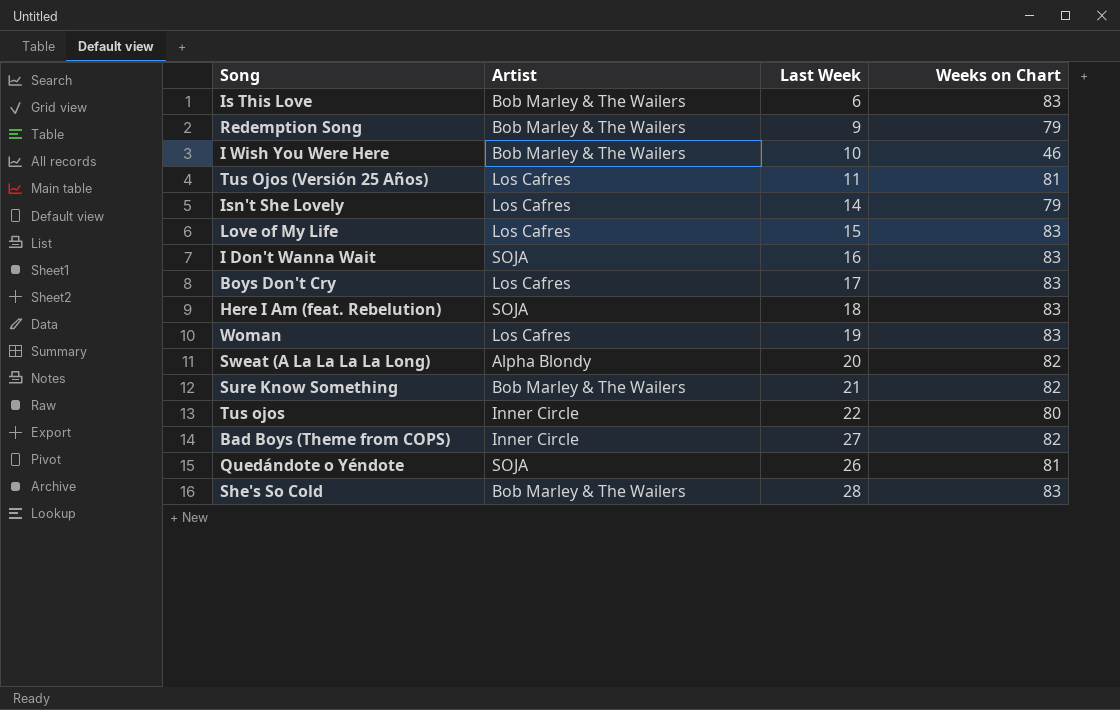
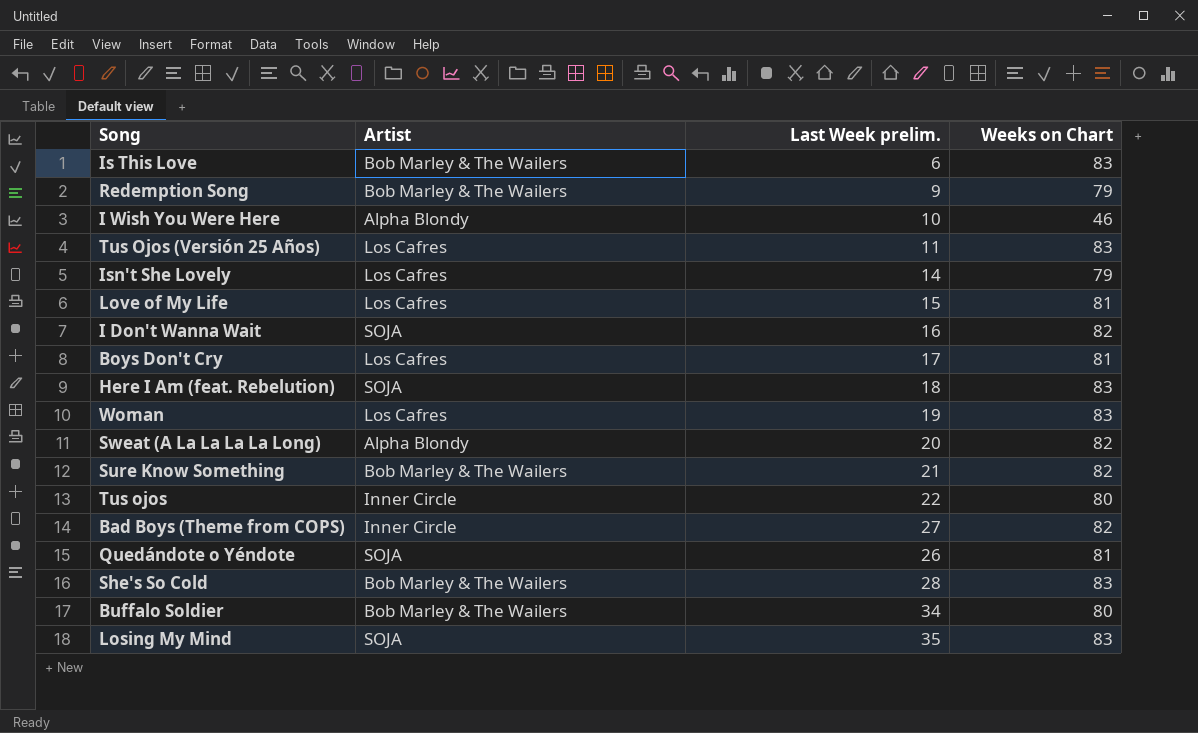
column name: Last Week -> Last Week prelim.
I Wish You Were Here | Artist: Bob Marley & The Wailers -> Alpha Blondy
Tus Ojos (Versión 25 Años) | Weeks on Chart: 81 -> 83
Love of My Life | Weeks on Chart: 83 -> 81
I Don't Wanna Wait | Weeks on Chart: 83 -> 82
Boys Don't Cry | Weeks on Chart: 83 -> 81
row Buffalo Soldier: none -> Bob Marley & The Wailers | 34 | 80
row Losing My Mind: none -> SOJA | 35 | 83

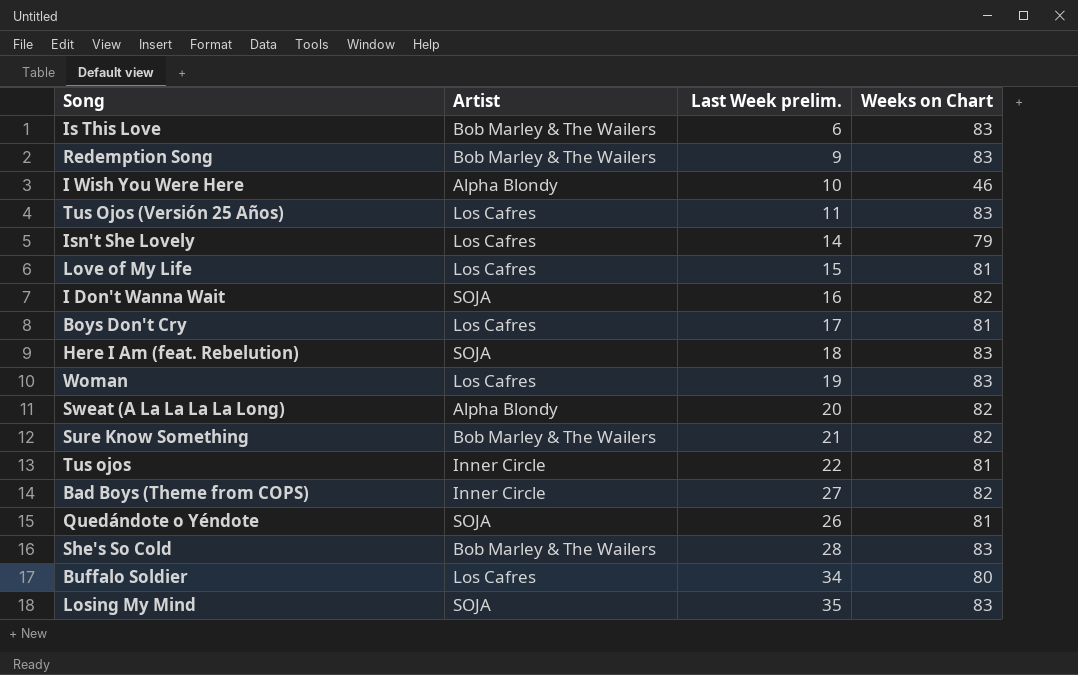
Redemption Song | Weeks on Chart: 79 -> 83
Tus ojos | Weeks on Chart: 80 -> 81
Buffalo Soldier | Artist: Bob Marley & The Wailers -> Los Cafres

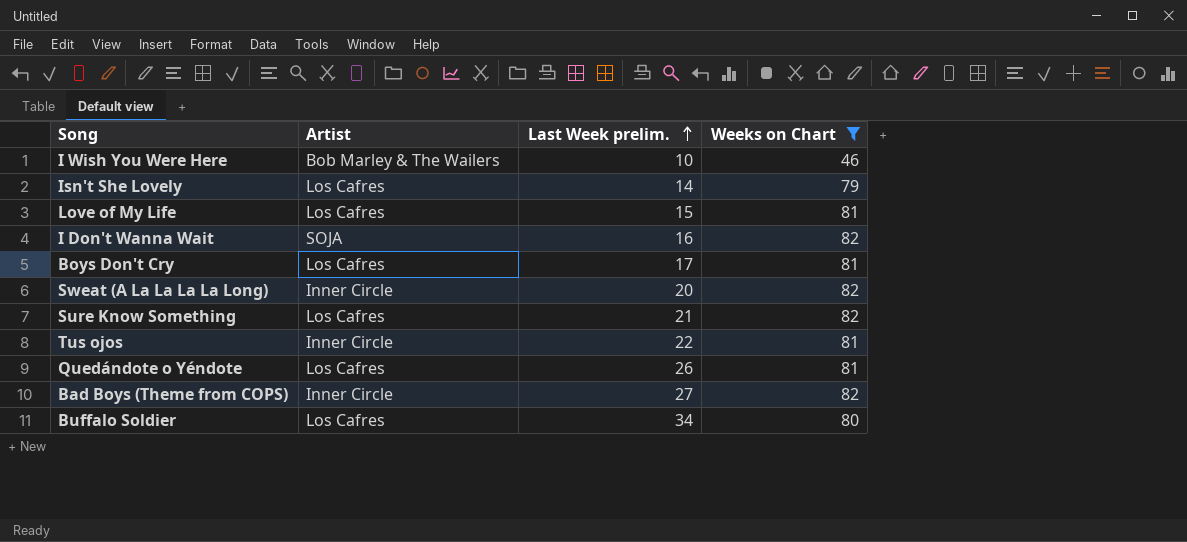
filter: none -> Weeks on Chart != 83
row order: none -> Last Week prelim. ascending
I Wish You Were Here | Artist: Alpha Blondy -> Bob Marley & The Wailers
Sweat (A La La La La Long) | Artist: Alpha Blondy -> Inner Circle
Sure Know Something | Artist: Bob Marley & The Wailers -> Los Cafres
Quedándote o Yéndote | Artist: SOJA -> Los Cafres

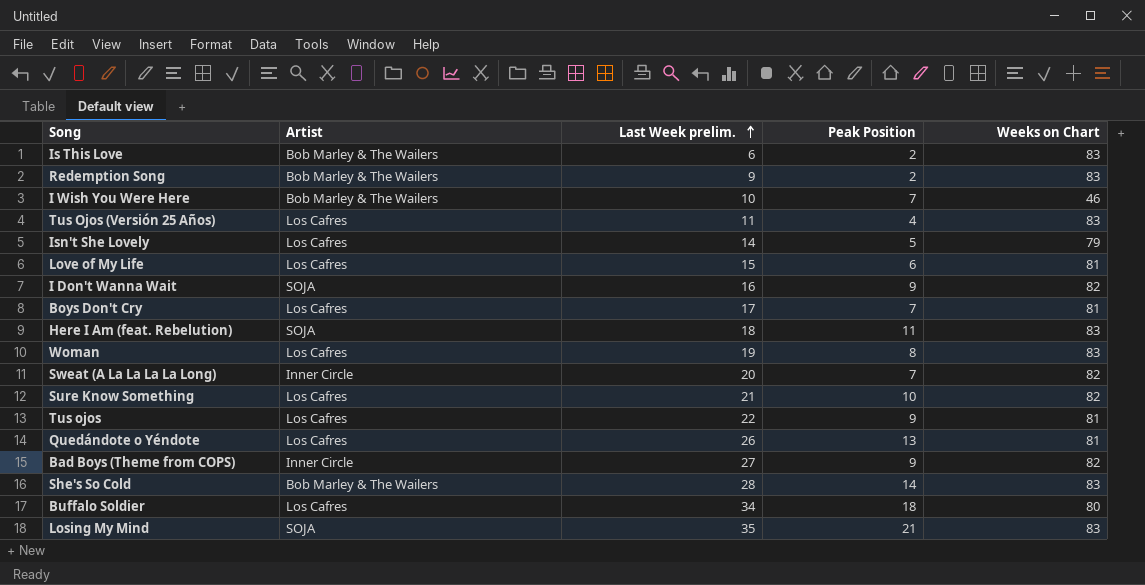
filter: Weeks on Chart != 83 -> none
column Peak Position | position: none -> 4
Tus ojos | Artist: Inner Circle -> Los Cafres

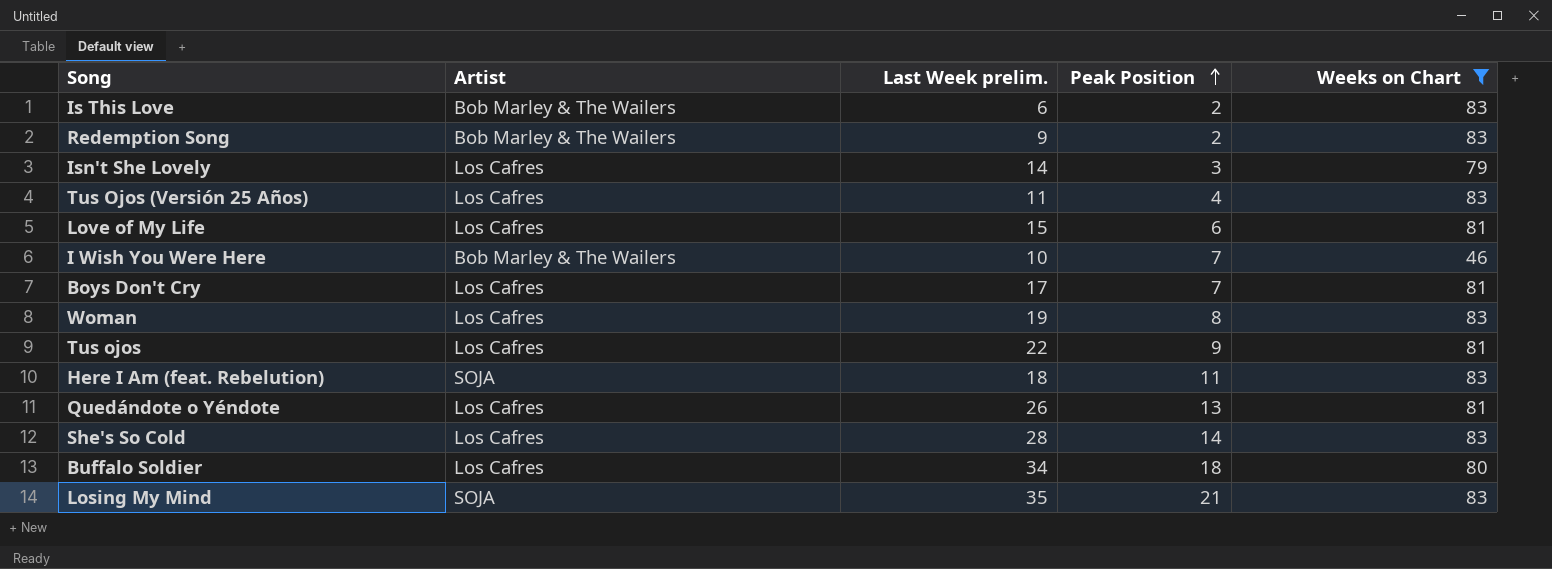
filter: none -> Weeks on Chart != 82
row order: Last Week prelim. ascending -> Peak Position ascending
Isn't She Lovely | Peak Position: 5 -> 3
She's So Cold | Artist: Bob Marley & The Wailers -> Los Cafres

